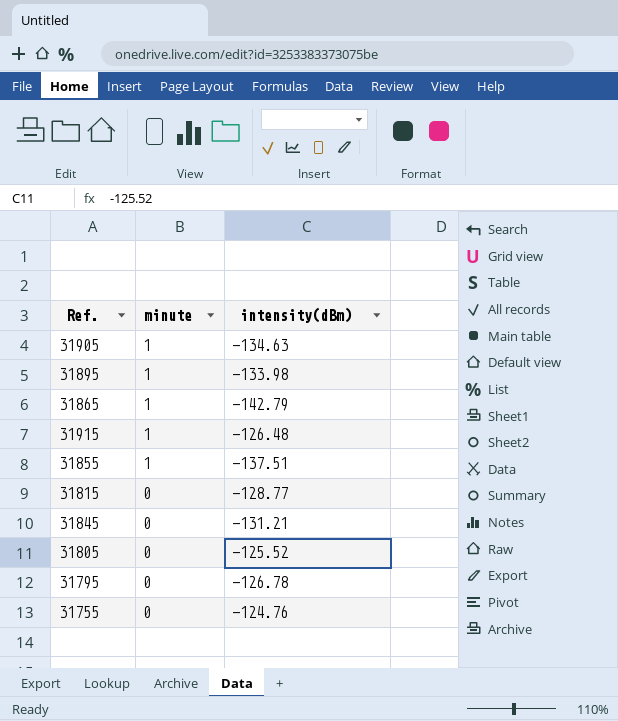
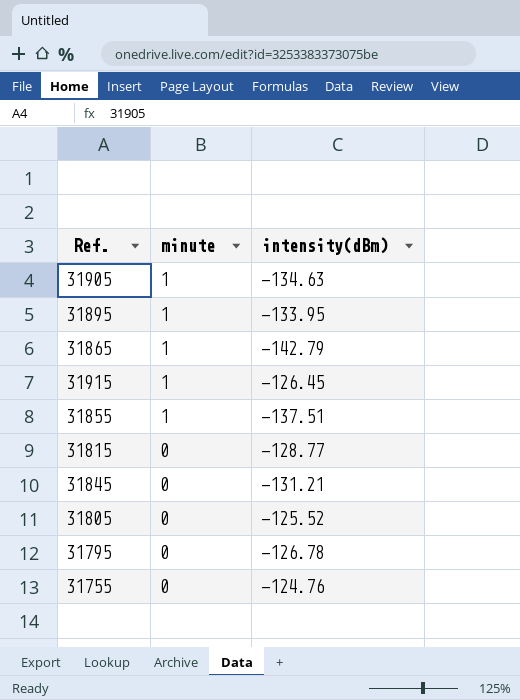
31895 | intensity(dBm): -133.98 -> -133.95
31915 | intensity(dBm): -126.48 -> -126.45

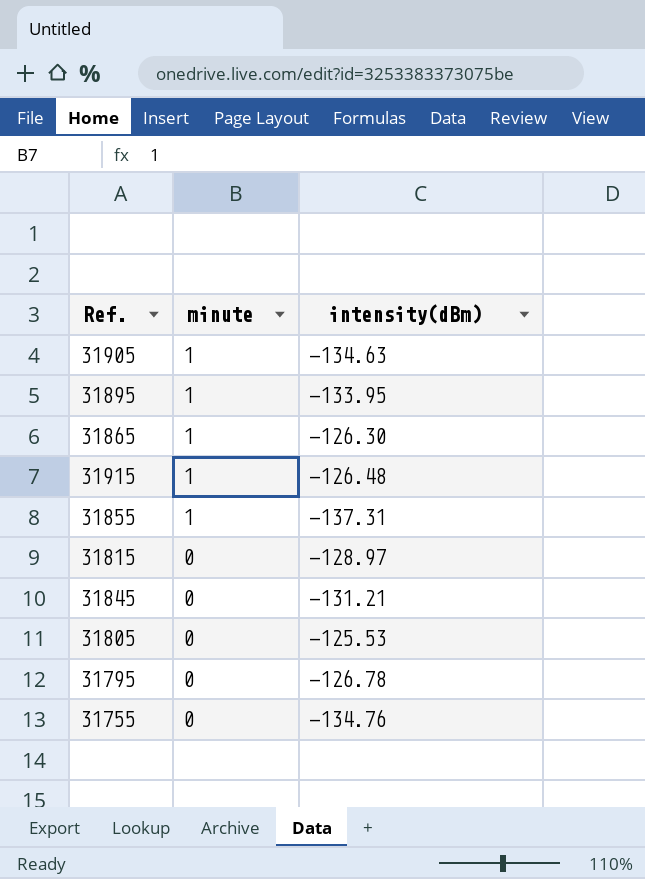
31865 | intensity(dBm): -142.79 -> -126.30
31915 | intensity(dBm): -126.45 -> -126.48
31855 | intensity(dBm): -137.51 -> -137.31
31815 | intensity(dBm): -128.77 -> -128.97
31805 | intensity(dBm): -125.52 -> -125.53
31755 | intensity(dBm): -124.76 -> -134.76

